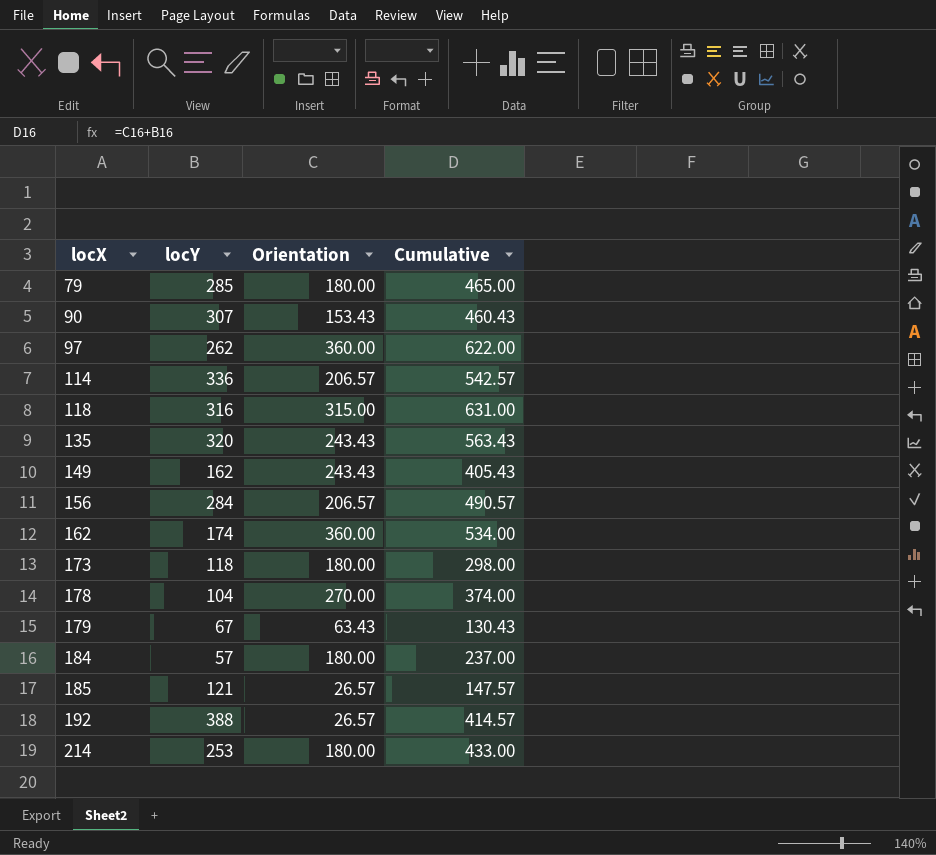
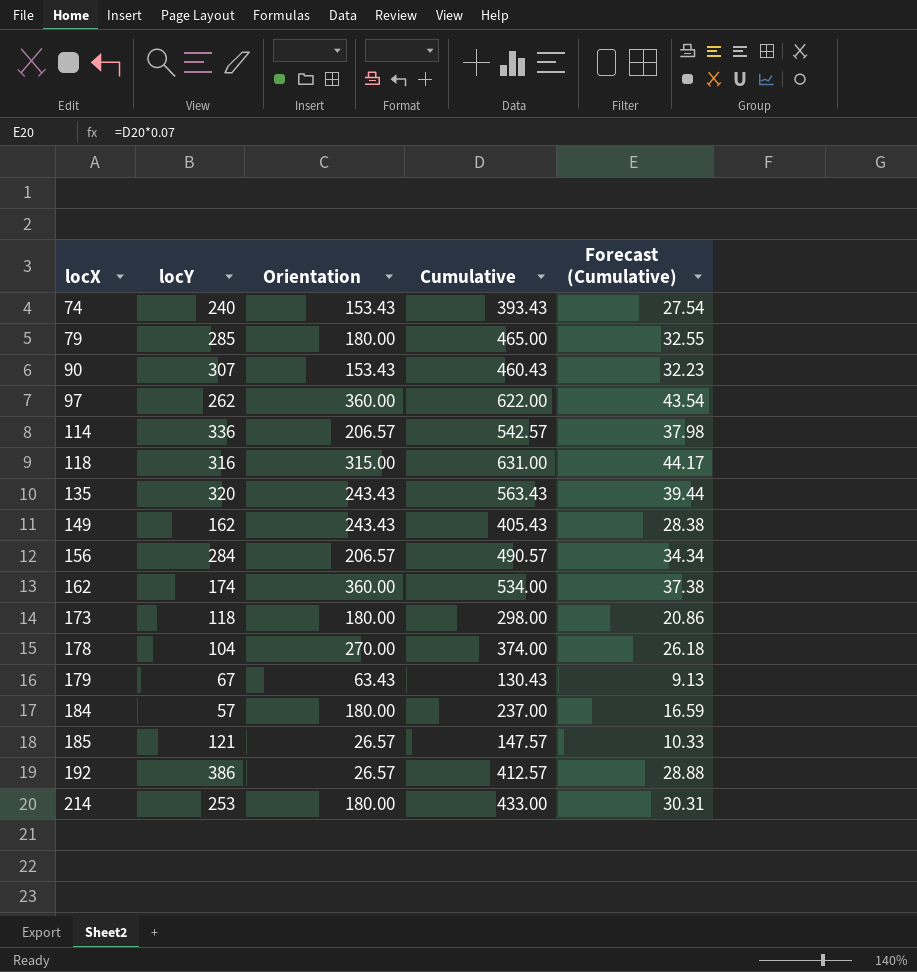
column Forecast (Cumulative) | formula: none -> [Cumulative] * 0.07
row 74: none -> 240 | 153.43 | 393.43 | 27.54
192 | locY: 388 -> 386
192 | Cumulative: 414.57 -> 412.57

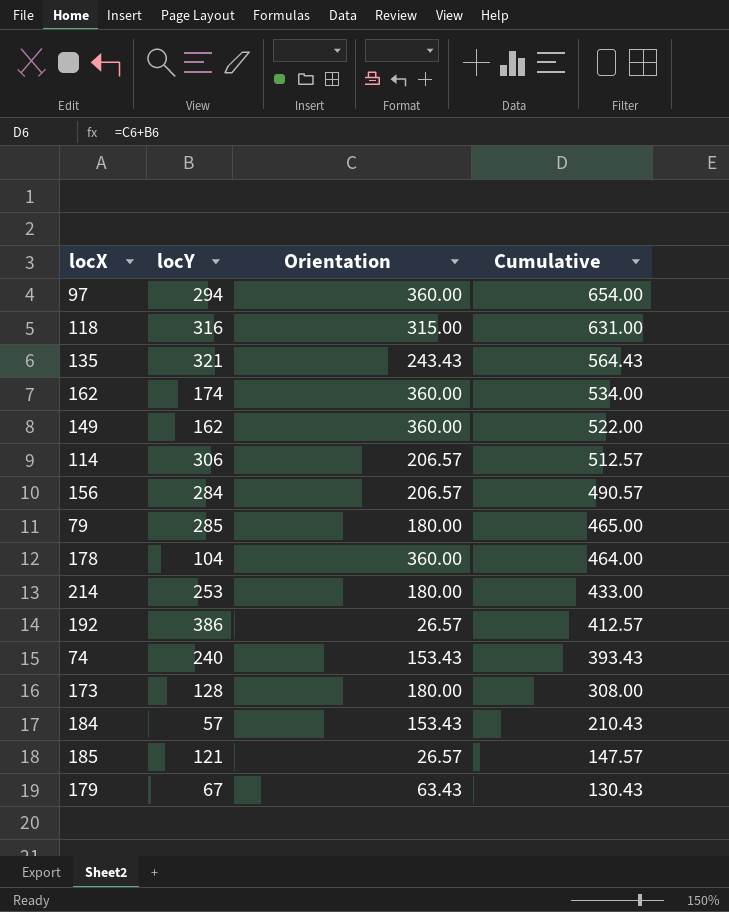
row order: locX ascending -> Cumulative descending
column Forecast (Cumulative) | formula: [Cumulative] * 0.07 -> none
row 90: 307 | 153.43 | 460.43 | 32.23 -> none
97 | locY: 262 -> 294
97 | Cumulative: 622.00 -> 654.00
135 | locY: 320 -> 321
135 | Cumulative: 563.43 -> 564.43
149 | Orientation: 243.43 -> 360.00
149 | Cumulative: 405.43 -> 522.00
114 | locY: 336 -> 306
114 | Cumulative: 542.57 -> 512.57
178 | Orientation: 270.00 -> 360.00
178 | Cumulative: 374.00 -> 464.00
173 | locY: 118 -> 128
173 | Cumulative: 298.00 -> 308.00
184 | Orientation: 180.00 -> 153.43
184 | Cumulative: 237.00 -> 210.43

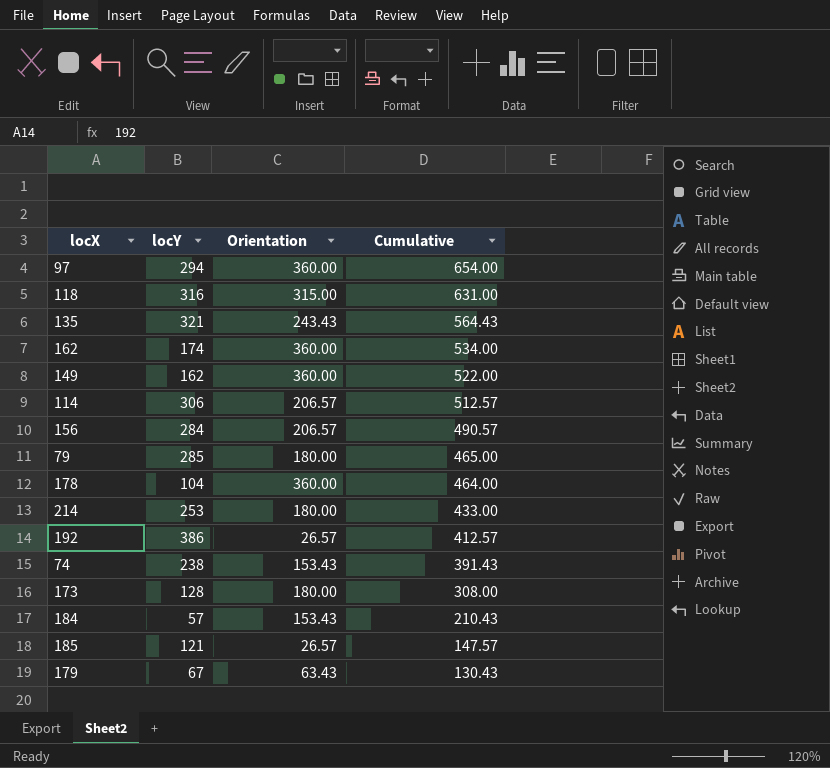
74 | locY: 240 -> 238
74 | Cumulative: 393.43 -> 391.43

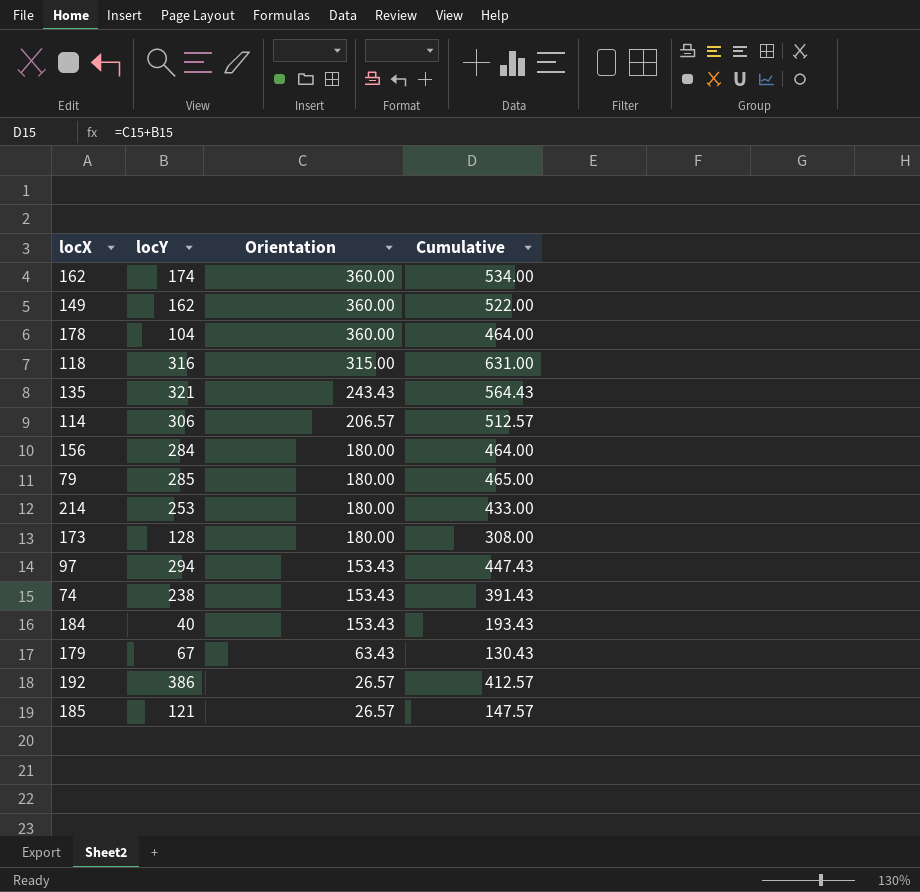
row order: Cumulative descending -> Orientation descending
156 | Orientation: 206.57 -> 180.00
156 | Cumulative: 490.57 -> 464.00
97 | Orientation: 360.00 -> 153.43
97 | Cumulative: 654.00 -> 447.43
184 | locY: 57 -> 40
184 | Cumulative: 210.43 -> 193.43

